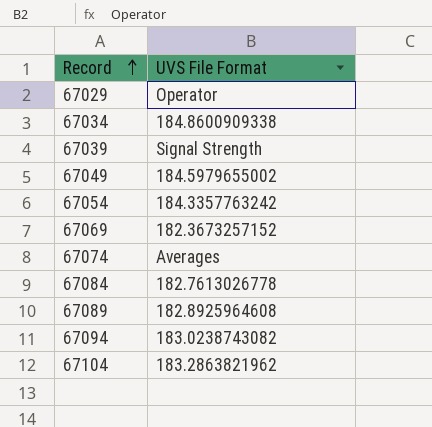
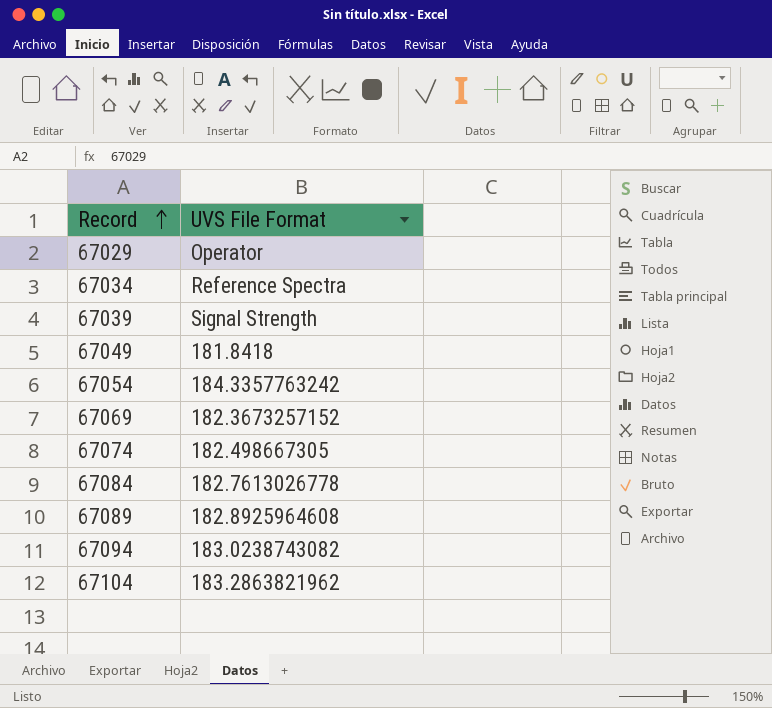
67034 | UVS File Format: 184.8600909338 -> Reference Spectra
67049 | UVS File Format: 184.5979655002 -> 181.8418
67074 | UVS File Format: Averages -> 182.498667305

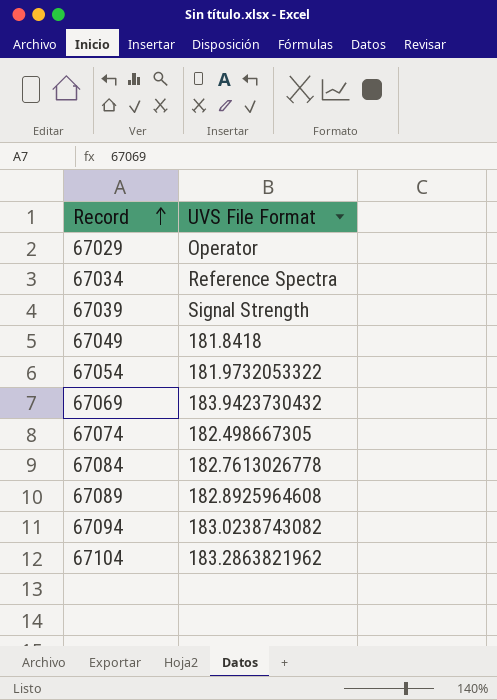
67054 | UVS File Format: 184.3357763242 -> 181.9732053322
67069 | UVS File Format: 182.3673257152 -> 183.9423730432

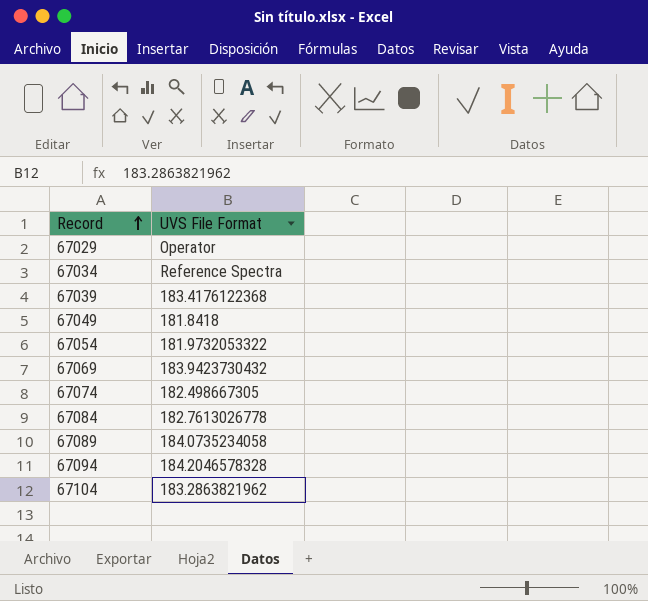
67039 | UVS File Format: Signal Strength -> 183.4176122368
67089 | UVS File Format: 182.8925964608 -> 184.0735234058
67094 | UVS File Format: 183.0238743082 -> 184.2046578328

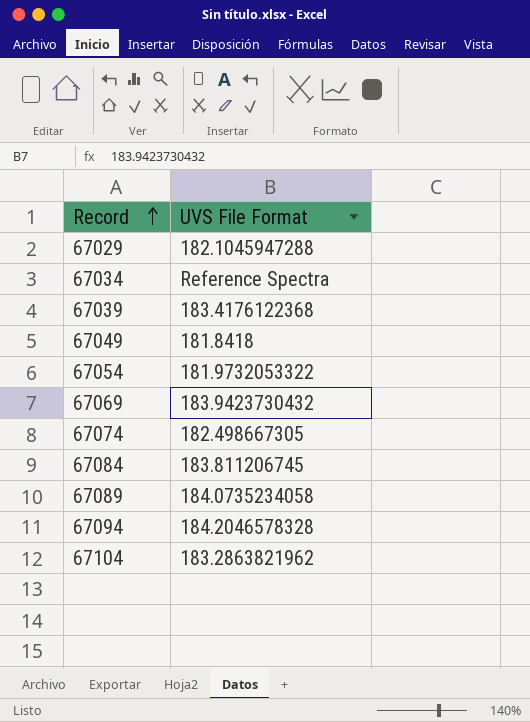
67029 | UVS File Format: Operator -> 182.1045947288
67084 | UVS File Format: 182.7613026778 -> 183.811206745

